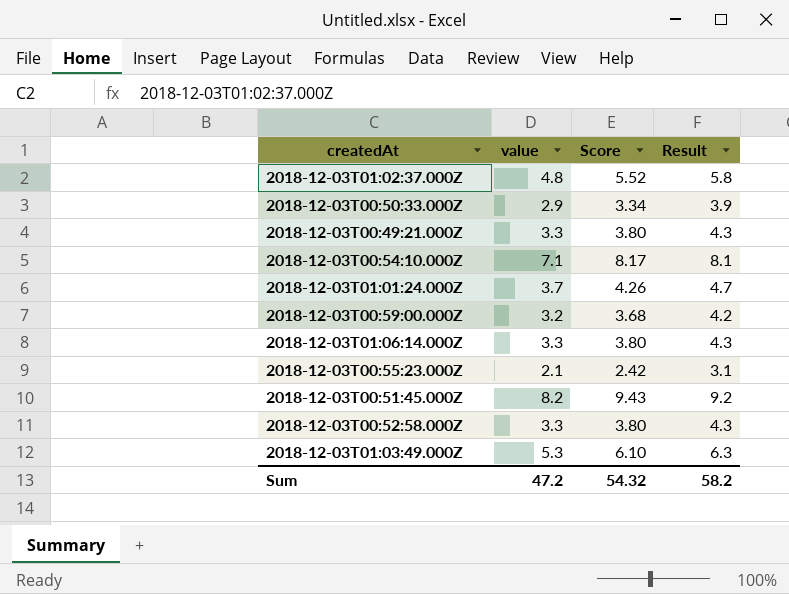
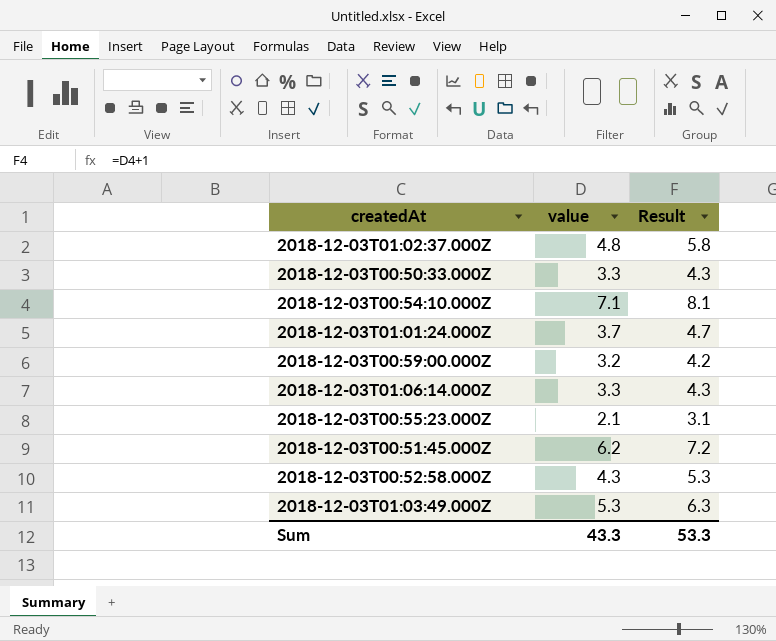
column Score | formula: [value] * 1.15 -> none
row 2018-12-03T00:49:21.000Z: 3.3 | 3.80 | 4.3 -> none
2018-12-03T00:50:33.000Z | value: 2.9 -> 3.3
2018-12-03T00:50:33.000Z | Result: 3.9 -> 4.3
2018-12-03T00:51:45.000Z | value: 8.2 -> 6.2
2018-12-03T00:51:45.000Z | Result: 9.2 -> 7.2
2018-12-03T00:52:58.000Z | value: 3.3 -> 4.3
2018-12-03T00:52:58.000Z | Result: 4.3 -> 5.3
Sum | value: 47.2 -> 43.3
Sum | Result: 58.2 -> 53.3

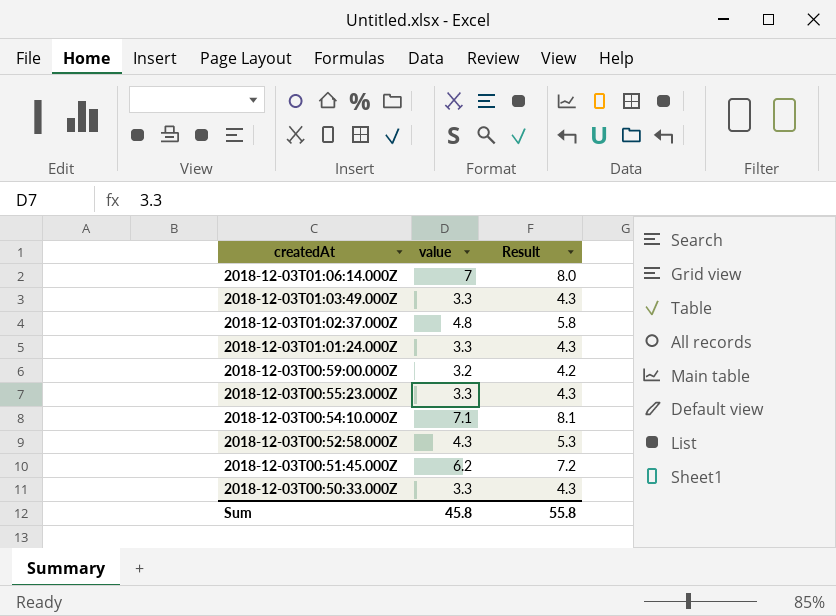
row order: none -> createdAt descending
2018-12-03T01:06:14.000Z | value: 3.3 -> 7
2018-12-03T01:06:14.000Z | Result: 4.3 -> 8.0
2018-12-03T01:03:49.000Z | value: 5.3 -> 3.3
2018-12-03T01:03:49.000Z | Result: 6.3 -> 4.3
2018-12-03T01:01:24.000Z | value: 3.7 -> 3.3
2018-12-03T01:01:24.000Z | Result: 4.7 -> 4.3
2018-12-03T00:55:23.000Z | value: 2.1 -> 3.3
2018-12-03T00:55:23.000Z | Result: 3.1 -> 4.3
Sum | value: 43.3 -> 45.8
Sum | Result: 53.3 -> 55.8

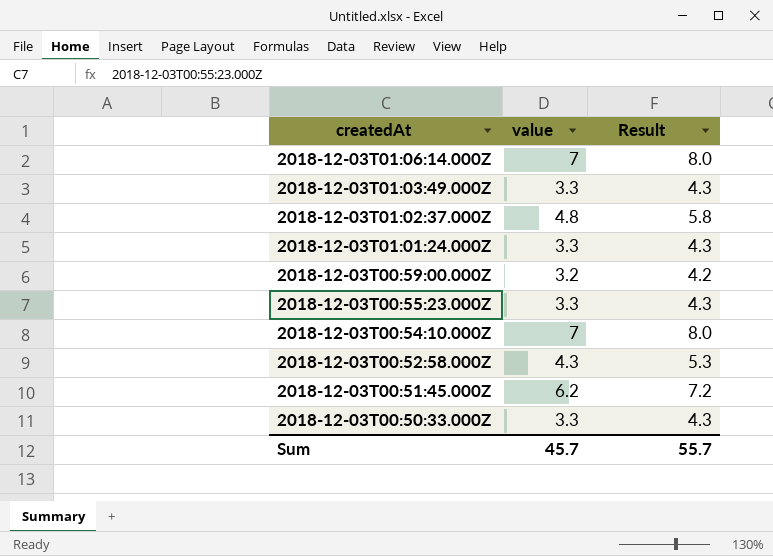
2018-12-03T00:54:10.000Z | value: 7.1 -> 7
2018-12-03T00:54:10.000Z | Result: 8.1 -> 8.0
Sum | value: 45.8 -> 45.7
Sum | Result: 55.8 -> 55.7

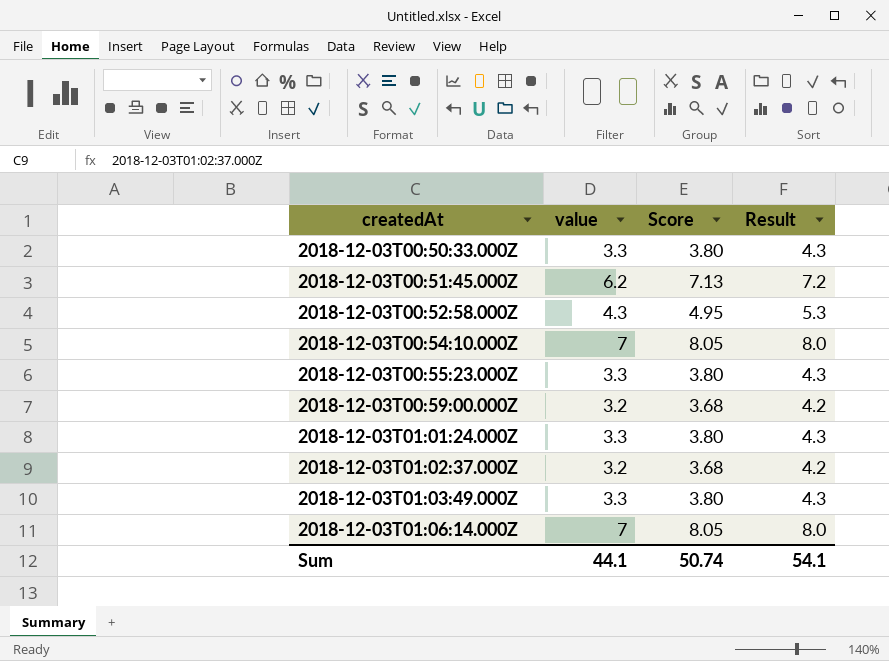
row order: createdAt descending -> createdAt ascending
column Score | formula: none -> [value] * 1.15
2018-12-03T01:02:37.000Z | value: 4.8 -> 3.2
2018-12-03T01:02:37.000Z | Result: 5.8 -> 4.2
Sum | value: 45.7 -> 44.1
Sum | Result: 55.7 -> 54.1

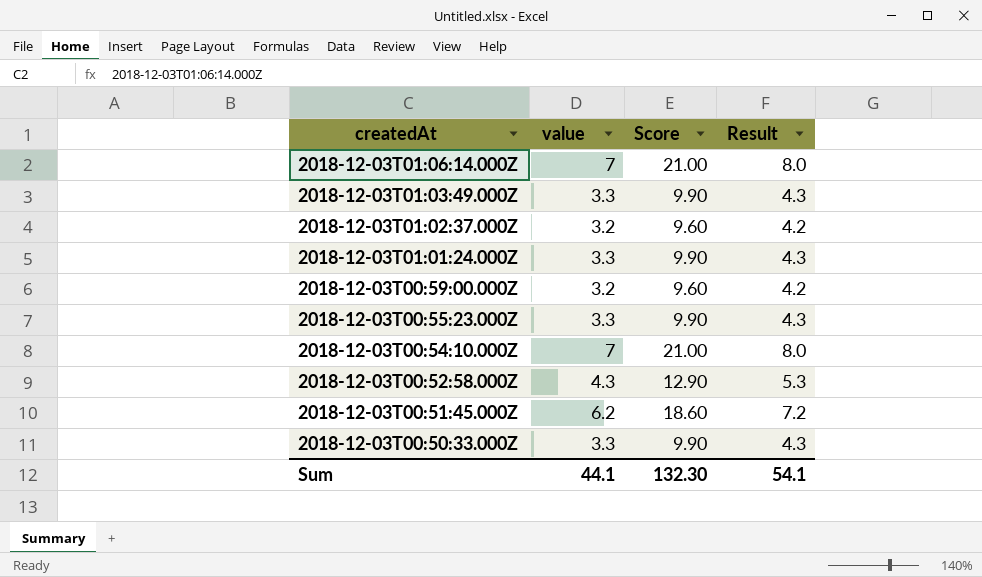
row order: createdAt ascending -> createdAt descending
column Score | formula: [value] * 1.15 -> [value] * 3
Sum | Score: 50.74 -> 132.30

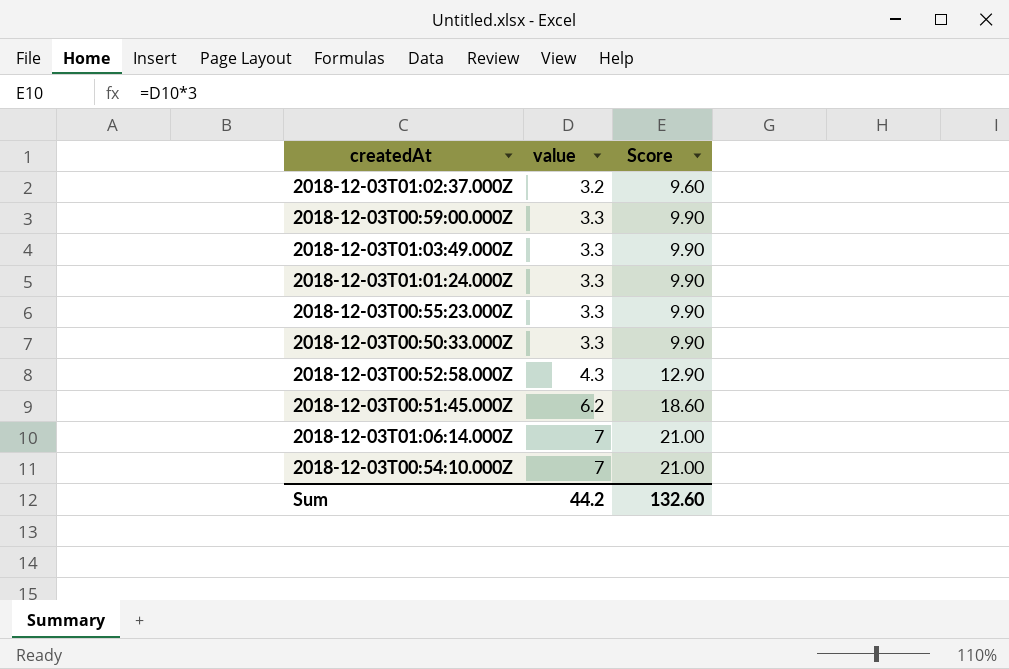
row order: createdAt descending -> value ascending
column Result | formula: [value] + 1 -> none
2018-12-03T00:59:00.000Z | value: 3.2 -> 3.3
2018-12-03T00:59:00.000Z | Score: 9.60 -> 9.90
Sum | value: 44.1 -> 44.2
Sum | Score: 132.30 -> 132.60

